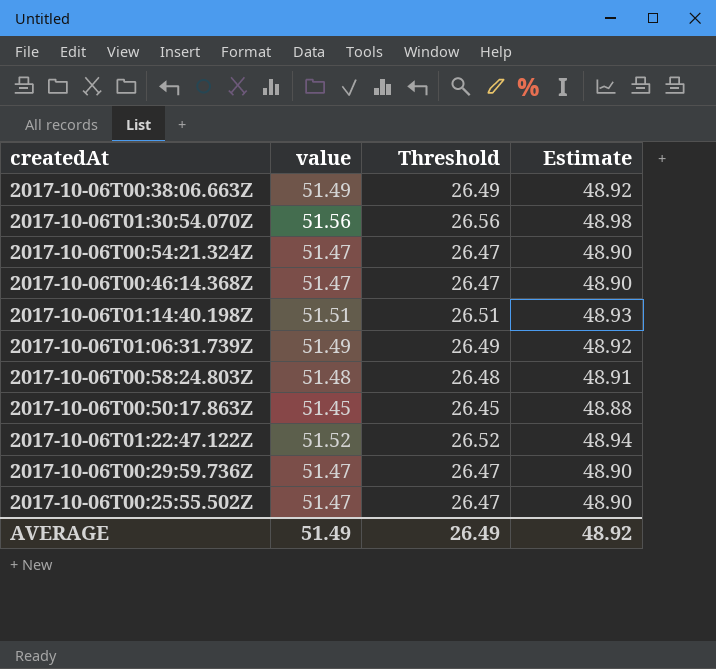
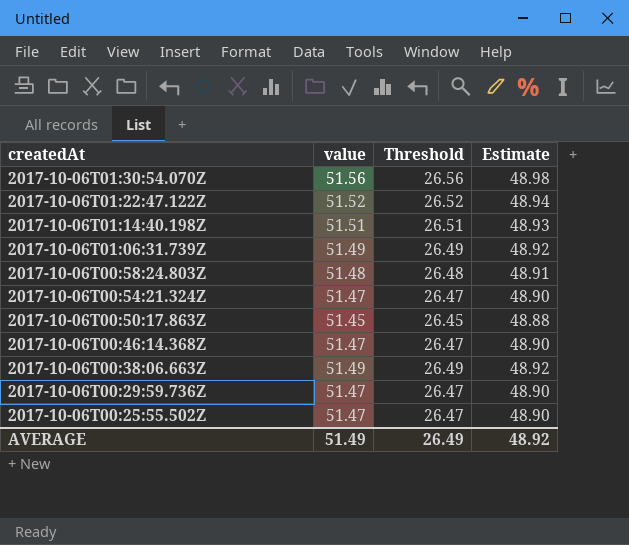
row order: none -> createdAt descending

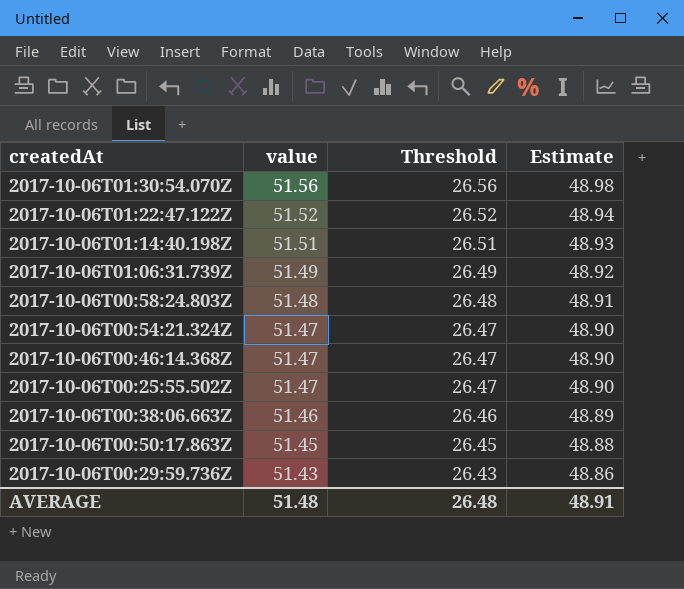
row order: createdAt descending -> value descending
2017-10-06T00:38:06.663Z | value: 51.49 -> 51.46
2017-10-06T00:38:06.663Z | Threshold: 26.49 -> 26.46
2017-10-06T00:38:06.663Z | Estimate: 48.92 -> 48.89
2017-10-06T00:29:59.736Z | value: 51.47 -> 51.43
2017-10-06T00:29:59.736Z | Threshold: 26.47 -> 26.43
2017-10-06T00:29:59.736Z | Estimate: 48.90 -> 48.86
AVERAGE | value: 51.49 -> 51.48
AVERAGE | Threshold: 26.49 -> 26.48
AVERAGE | Estimate: 48.92 -> 48.91

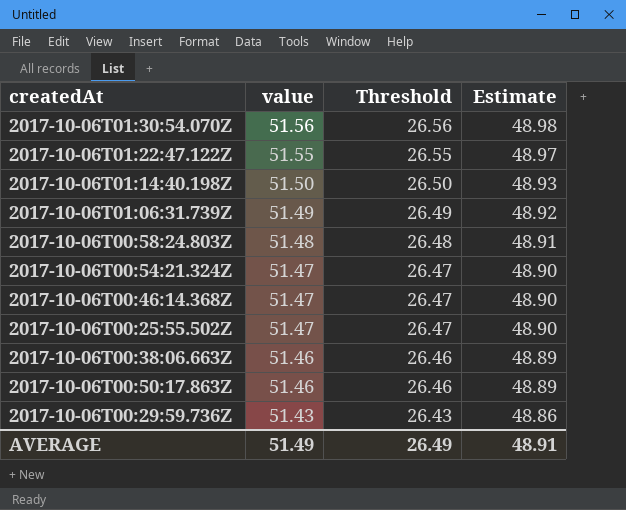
2017-10-06T01:22:47.122Z | value: 51.52 -> 51.55
2017-10-06T01:22:47.122Z | Threshold: 26.52 -> 26.55
2017-10-06T01:22:47.122Z | Estimate: 48.94 -> 48.97
2017-10-06T01:14:40.198Z | value: 51.51 -> 51.50
2017-10-06T01:14:40.198Z | Threshold: 26.51 -> 26.50
2017-10-06T00:50:17.863Z | value: 51.45 -> 51.46
2017-10-06T00:50:17.863Z | Threshold: 26.45 -> 26.46
2017-10-06T00:50:17.863Z | Estimate: 48.88 -> 48.89
AVERAGE | value: 51.48 -> 51.49
AVERAGE | Threshold: 26.48 -> 26.49

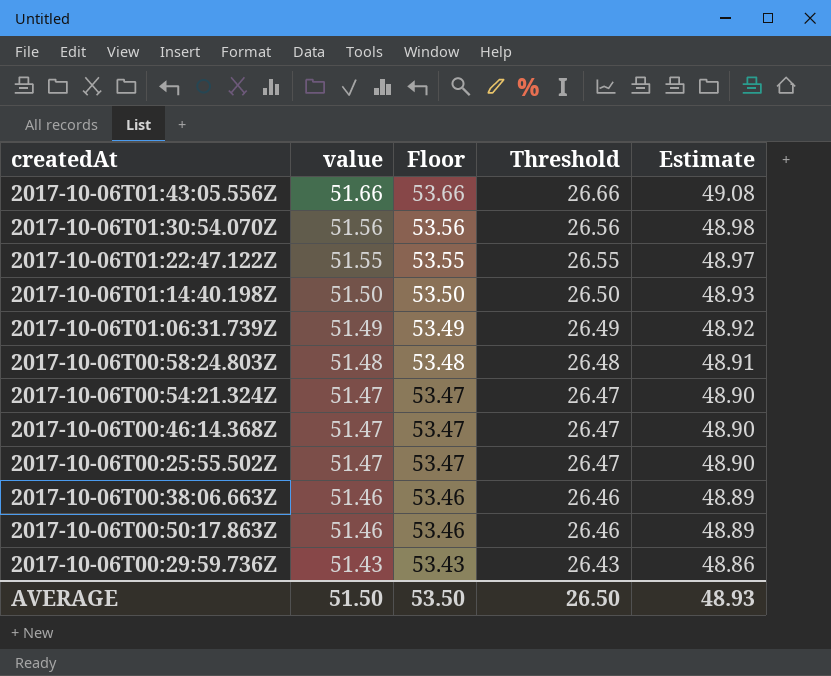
column Floor | formula: none -> [value] + 2
row 2017-10-06T01:43:05.556Z: none -> 51.66 | 53.66 | 26.66 | 49.08
AVERAGE | value: 51.49 -> 51.50
AVERAGE | Threshold: 26.49 -> 26.50
AVERAGE | Estimate: 48.91 -> 48.93

